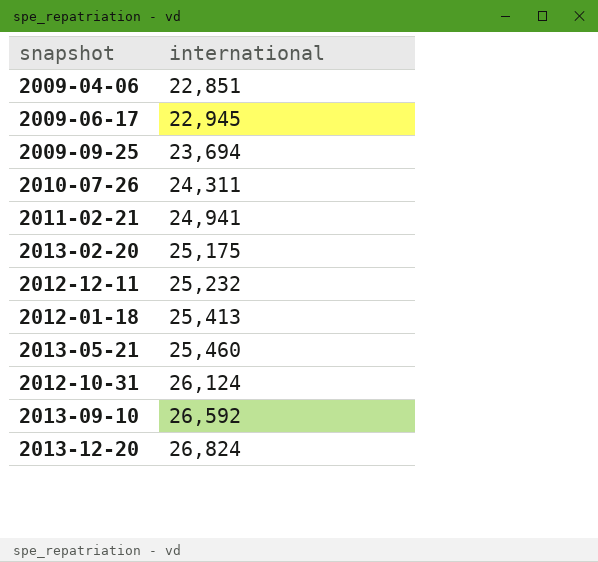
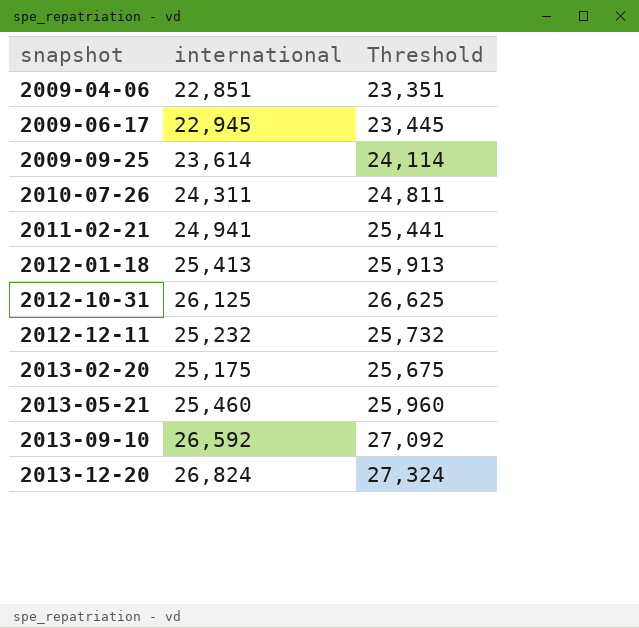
row order: international ascending -> snapshot ascending
column Threshold | formula: none -> [international] + 500
2009-09-25 | international: 23,694 -> 23,614
2012-10-31 | international: 26,124 -> 26,125

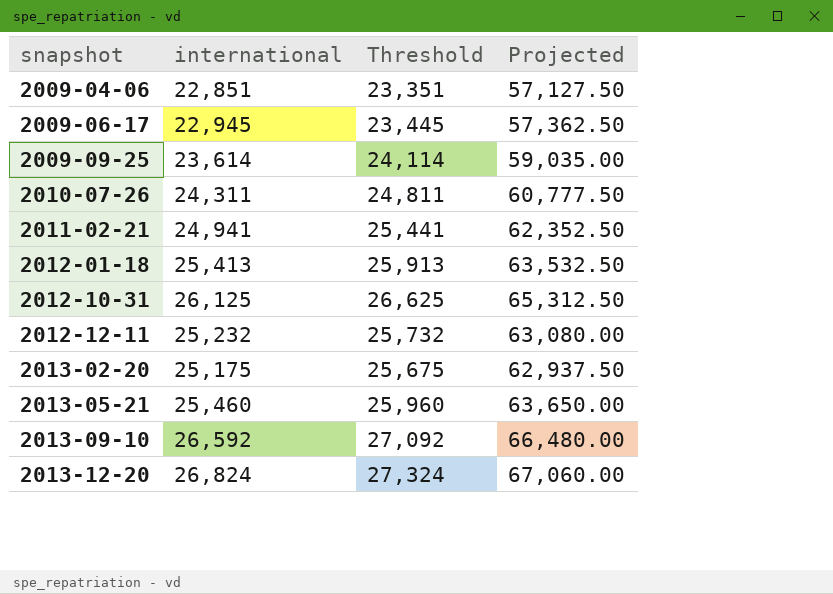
column Projected | formula: none -> [international] * 2.5

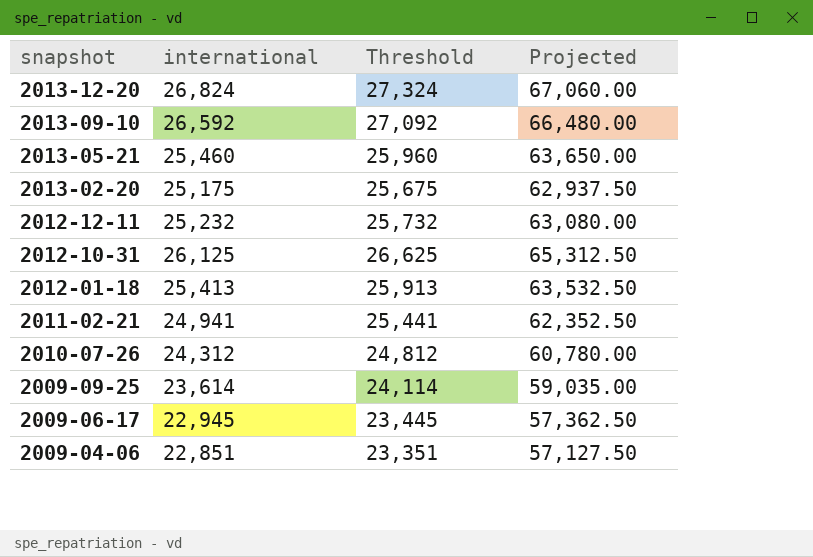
row order: snapshot ascending -> snapshot descending
2010-07-26 | international: 24,311 -> 24,312
2010-07-26 | Threshold: 24,811 -> 24,812
2010-07-26 | Projected: 60,777.50 -> 60,780.00

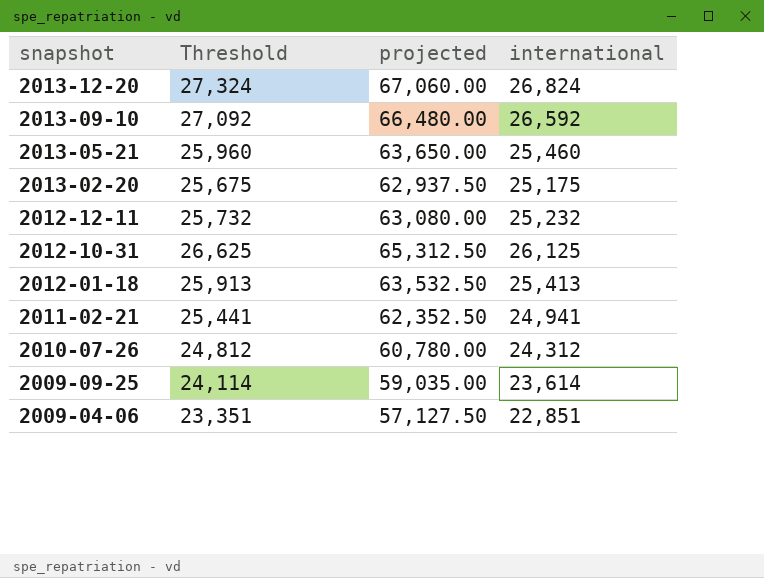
column name: Projected -> projected
column international | position: 2 -> 4
row 2009-06-17: 22,945 | 23,445 | 57,362.50 -> none

